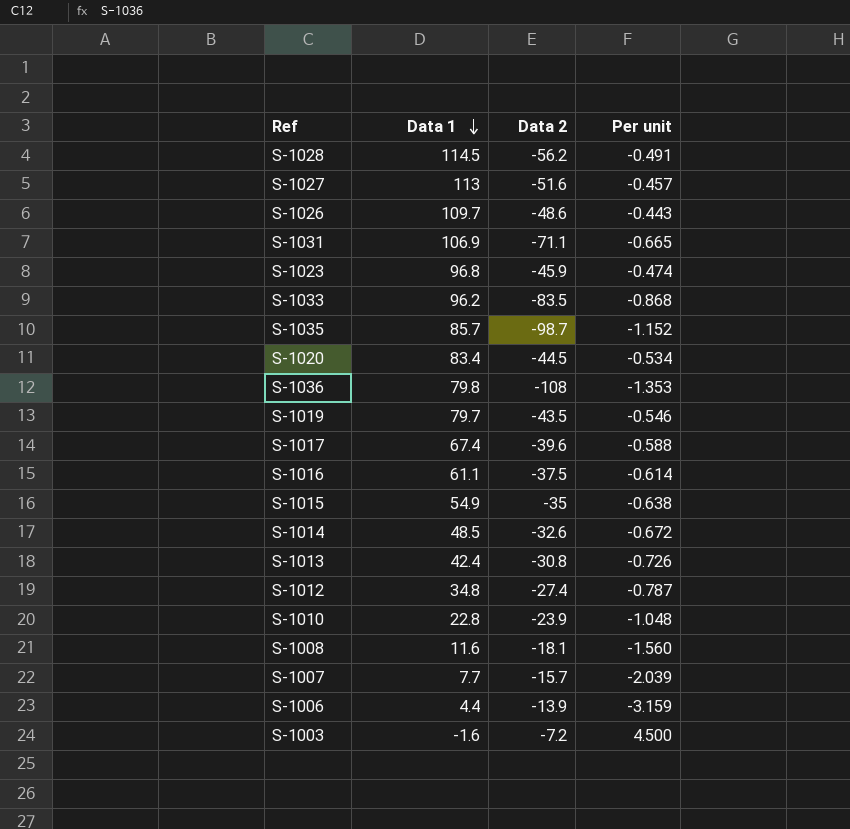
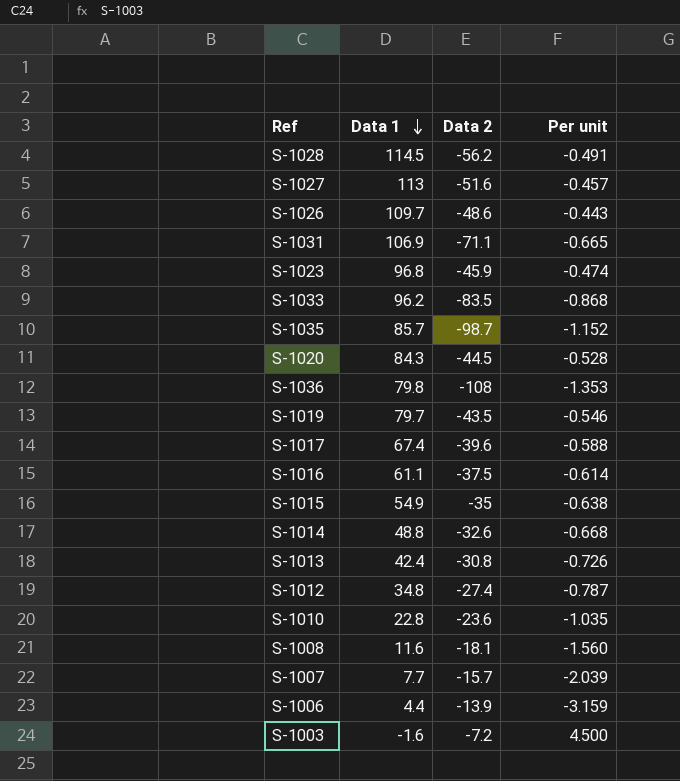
S-1020 | Data 1: 83.4 -> 84.3
S-1020 | Per unit: -0.534 -> -0.528
S-1014 | Data 1: 48.5 -> 48.8
S-1014 | Per unit: -0.672 -> -0.668
S-1010 | Data 2: -23.9 -> -23.6
S-1010 | Per unit: -1.048 -> -1.035

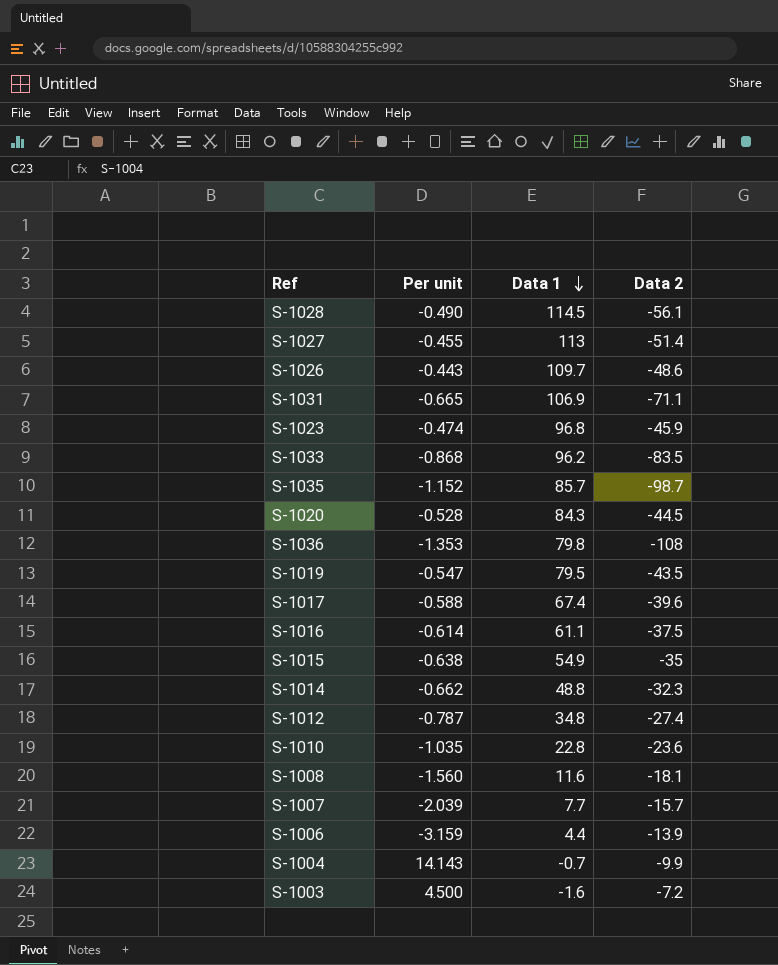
column Per unit | position: 4 -> 2
row S-1013: 42.4 | -30.8 | -0.726 -> none
S-1028 | Per unit: -0.491 -> -0.490
S-1028 | Data 2: -56.2 -> -56.1
S-1027 | Per unit: -0.457 -> -0.455
S-1027 | Data 2: -51.6 -> -51.4
S-1019 | Per unit: -0.546 -> -0.547
S-1019 | Data 1: 79.7 -> 79.5
S-1014 | Per unit: -0.668 -> -0.662
S-1014 | Data 2: -32.6 -> -32.3
row S-1004: none -> 14.143 | -0.7 | -9.9

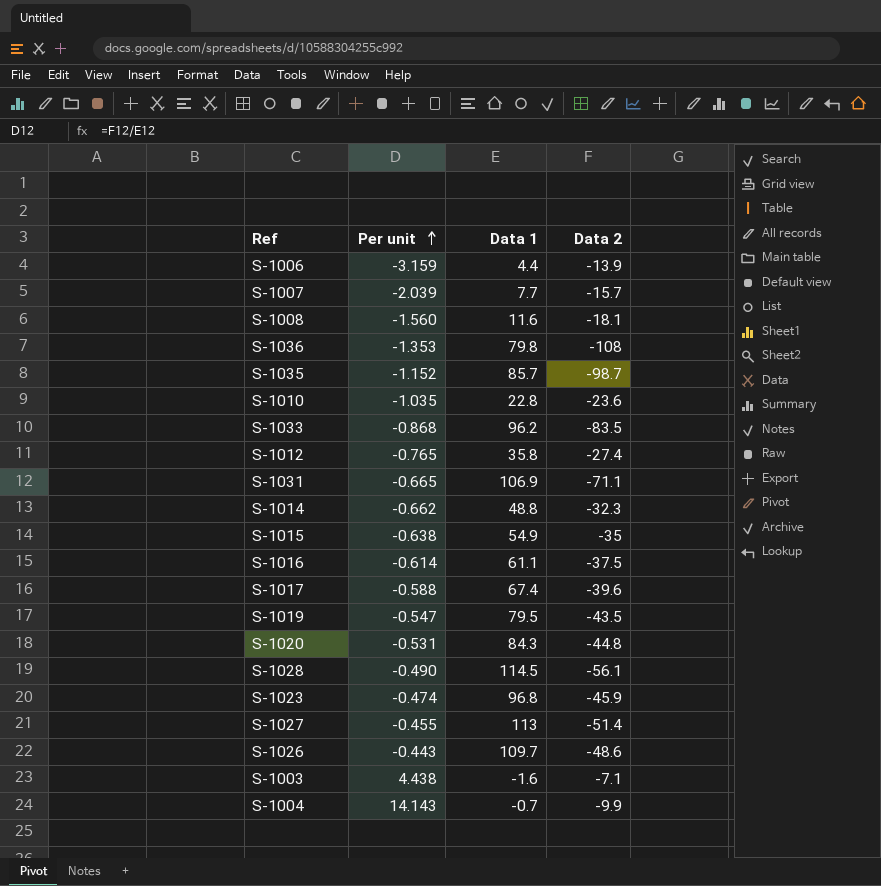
row order: Data 1 descending -> Per unit ascending
S-1012 | Per unit: -0.787 -> -0.765
S-1012 | Data 1: 34.8 -> 35.8
S-1020 | Per unit: -0.528 -> -0.531
S-1020 | Data 2: -44.5 -> -44.8
S-1003 | Per unit: 4.500 -> 4.438
S-1003 | Data 2: -7.2 -> -7.1

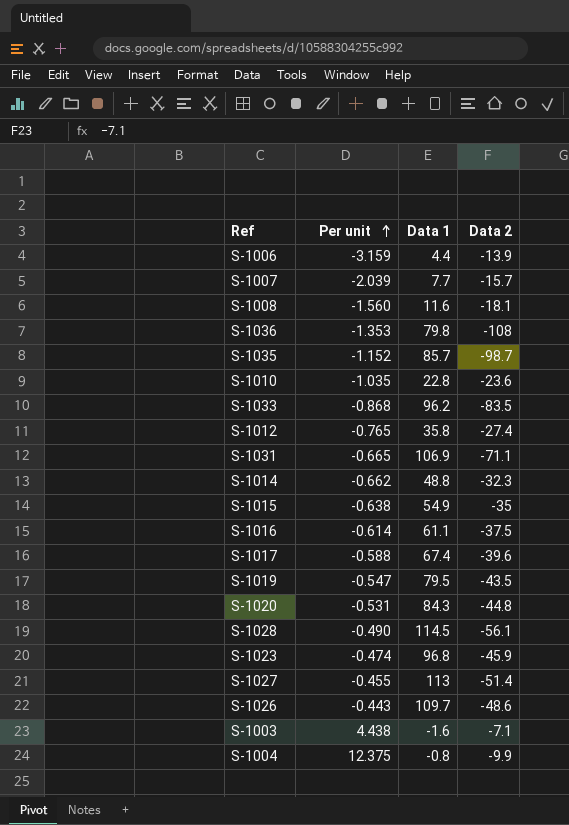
S-1004 | Per unit: 14.143 -> 12.375
S-1004 | Data 1: -0.7 -> -0.8

